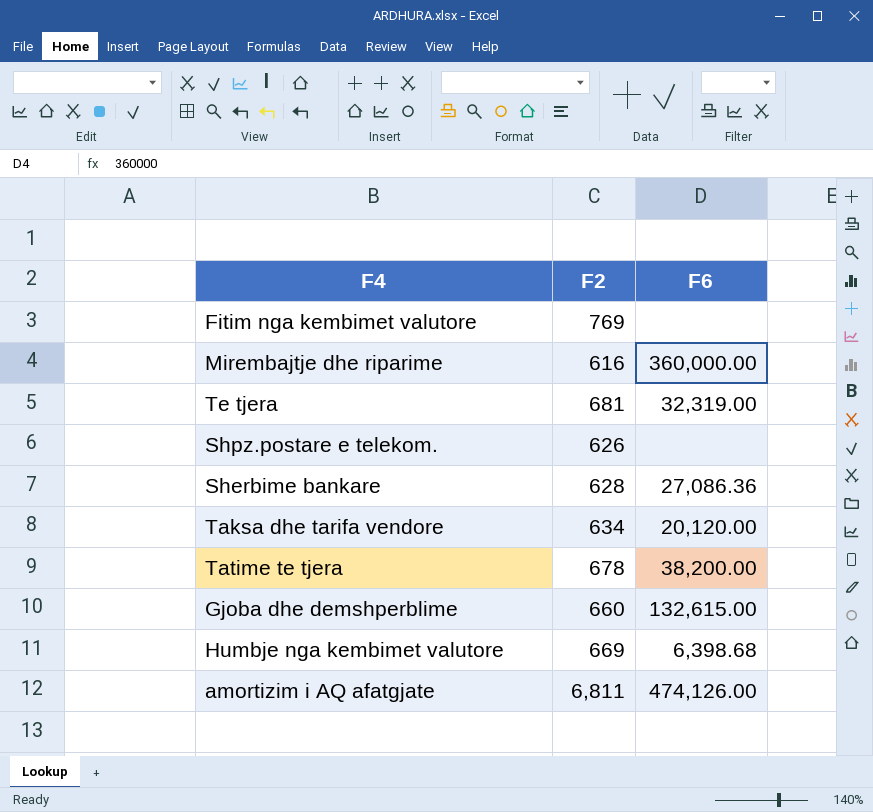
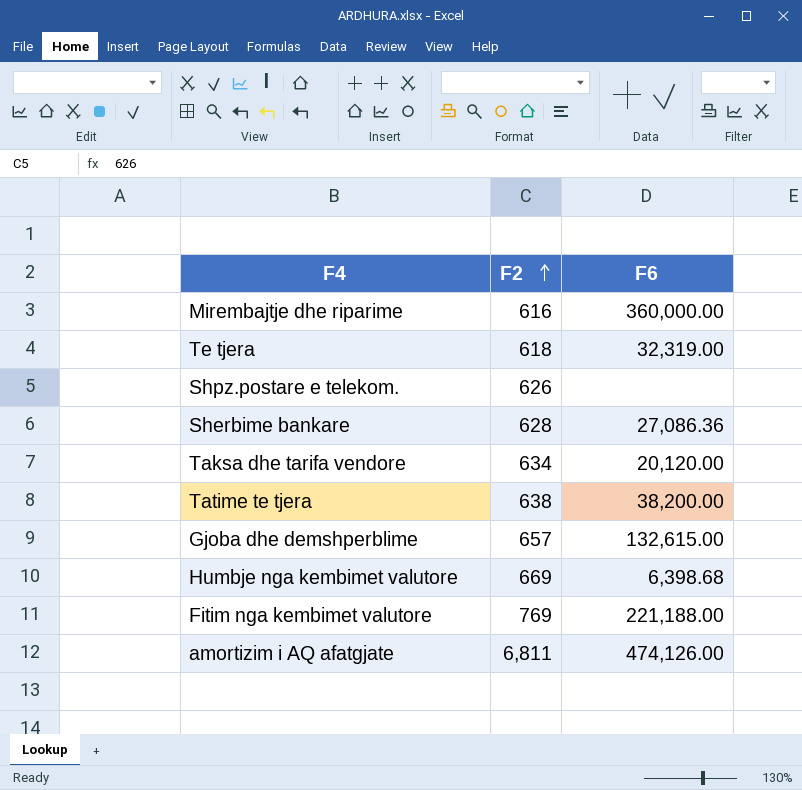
row order: none -> F2 ascending
Te tjera | F2: 681 -> 618
Tatime te tjera | F2: 678 -> 638
Gjoba dhe demshperblime | F2: 660 -> 657
Fitim nga kembimet valutore | F6: none -> 221,188.00

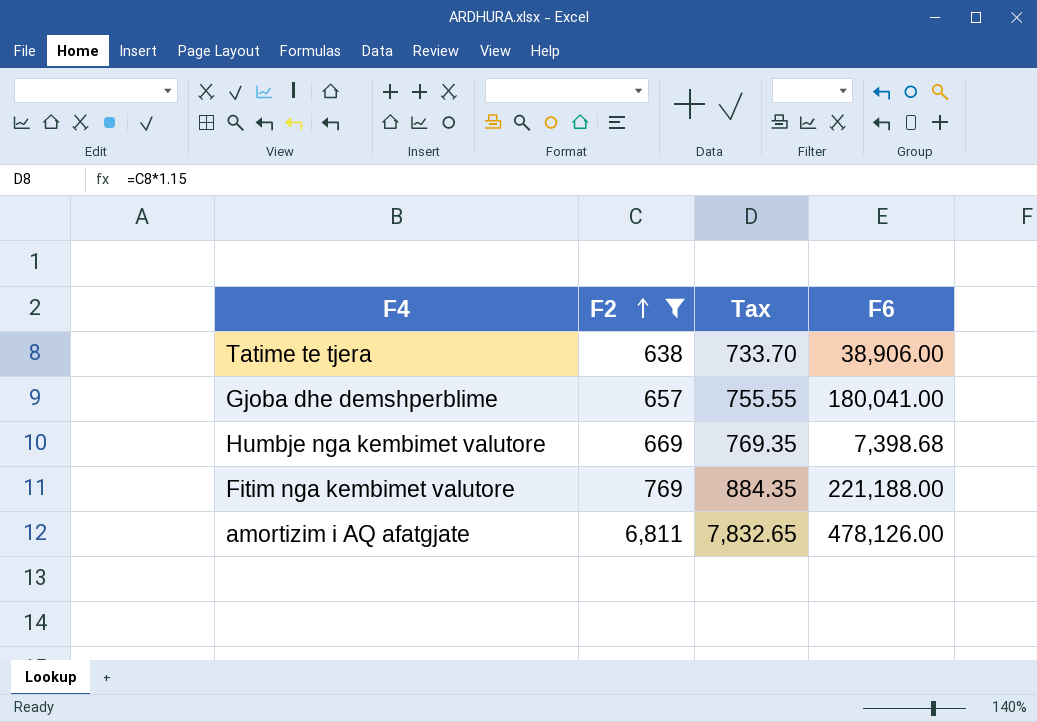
filter: none -> F2 >= 638
column Tax | formula: none -> [F2] * 1.15
Tatime te tjera | F6: 38,200.00 -> 38,906.00
Gjoba dhe demshperblime | F6: 132,615.00 -> 180,041.00
Humbje nga kembimet valutore | F6: 6,398.68 -> 7,398.68
amortizim i AQ afatgjate | F6: 474,126.00 -> 478,126.00

